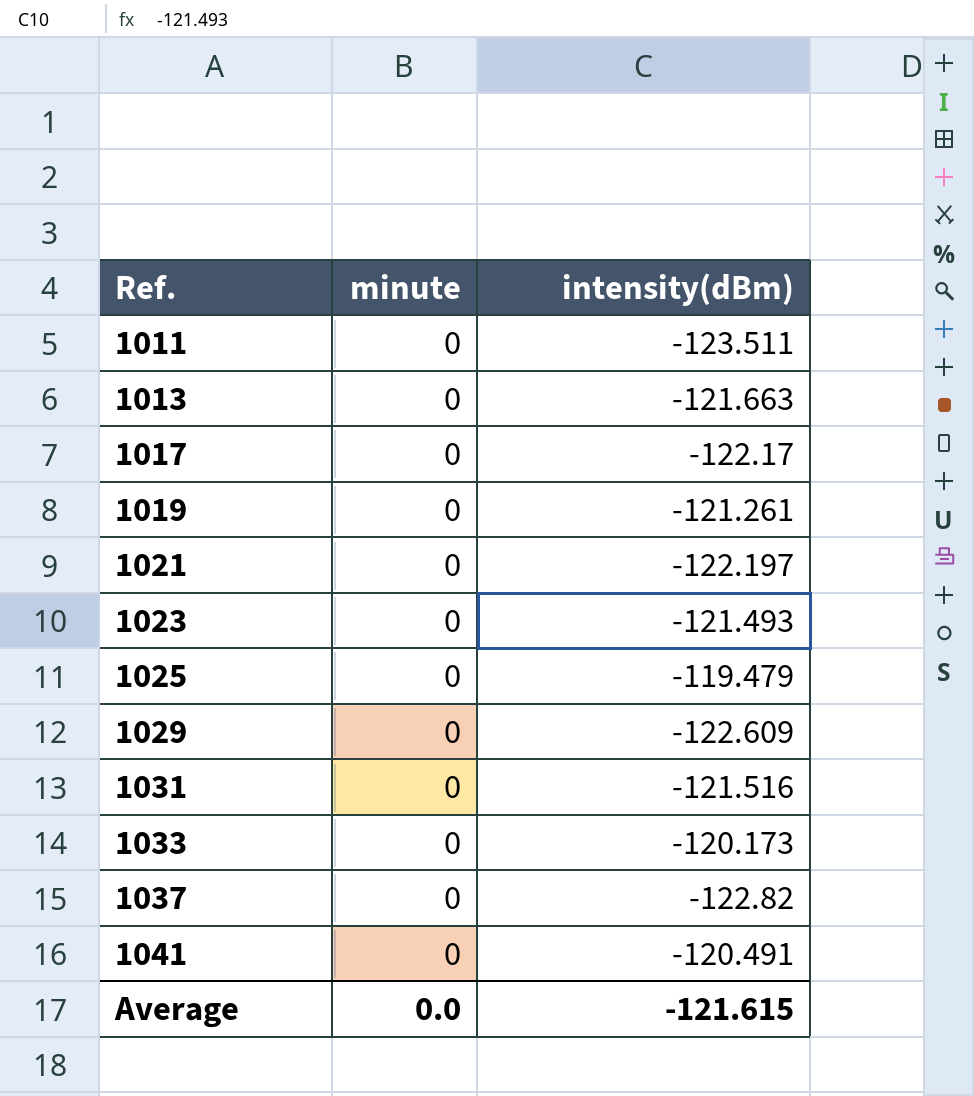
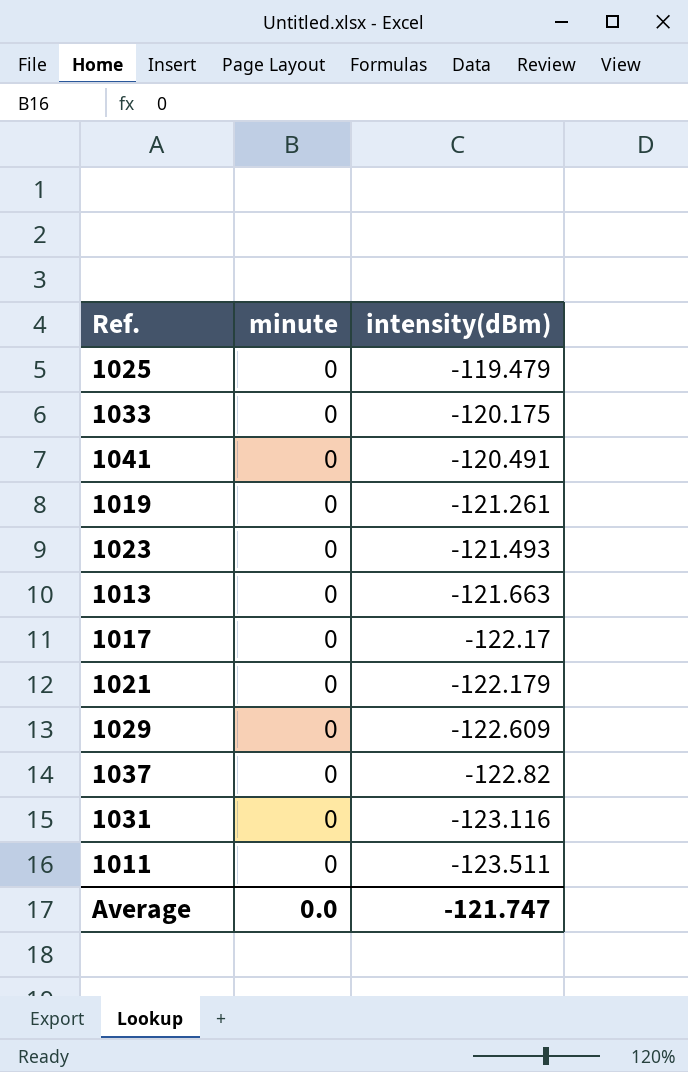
row order: Ref. ascending -> intensity(dBm) descending
1033 | intensity(dBm): -120.173 -> -120.175
1021 | intensity(dBm): -122.197 -> -122.179
1031 | intensity(dBm): -121.516 -> -123.116
Average | intensity(dBm): -121.615 -> -121.747

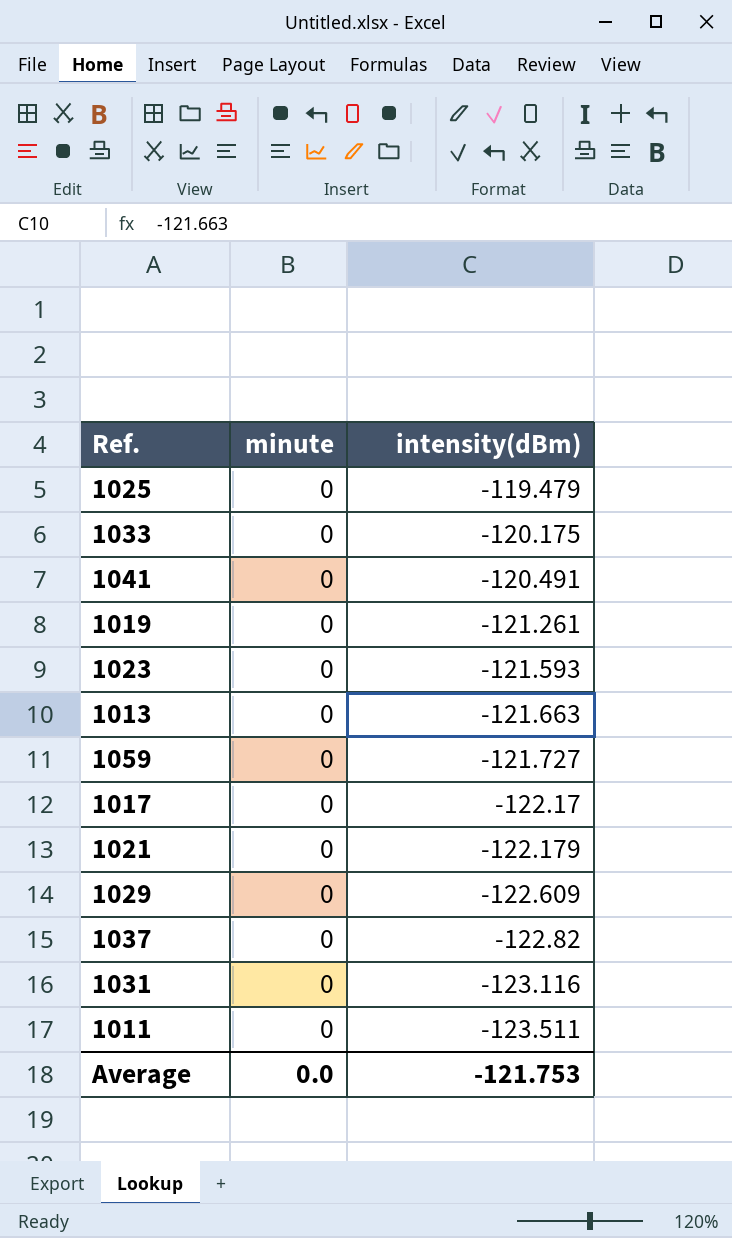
1023 | intensity(dBm): -121.493 -> -121.593
row 1059: none -> 0 | -121.727
Average | intensity(dBm): -121.747 -> -121.753

